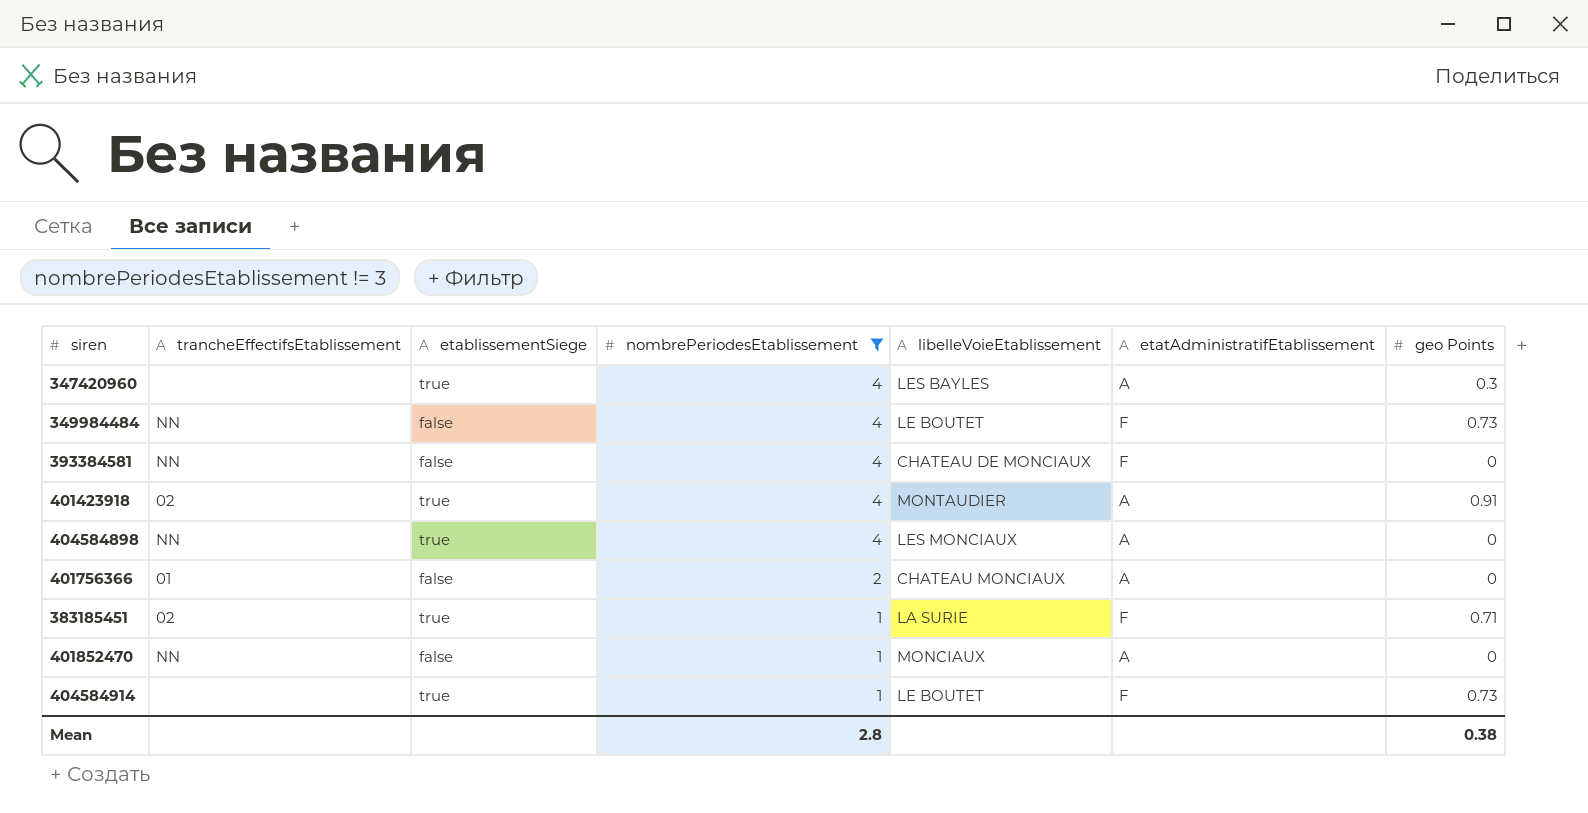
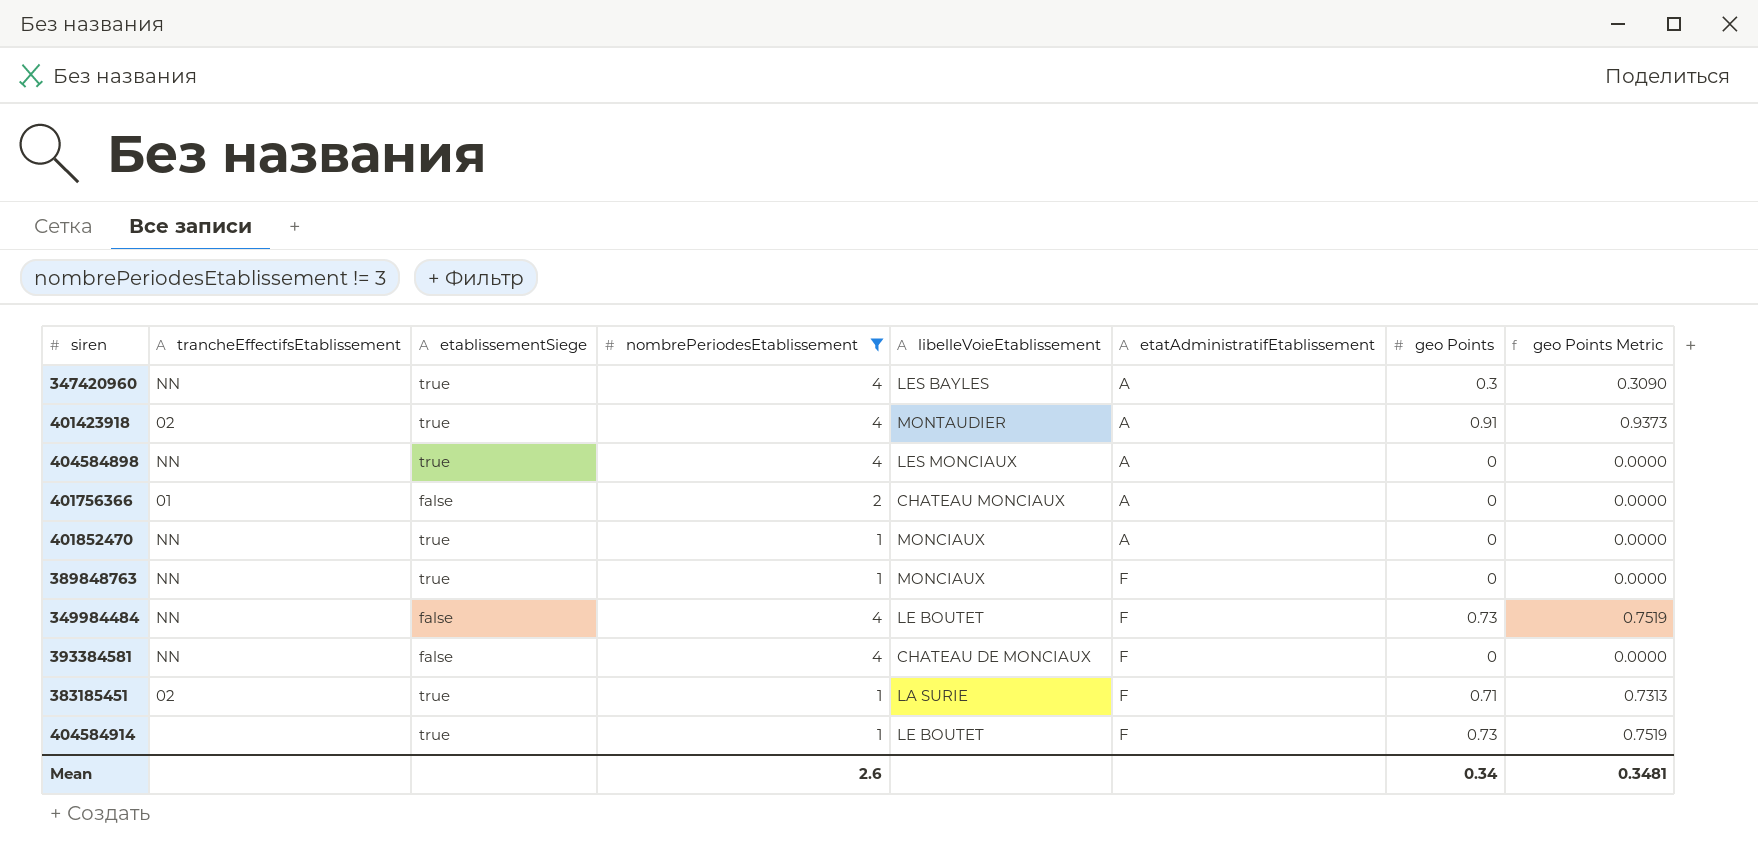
row order: nombrePeriodesEtablissement descending -> etatAdministratifEtablissement ascending
column geo Points Metric | formula: none -> [geo Points] * 1.03
347420960 | trancheEffectifsEtablissement: none -> NN
401852470 | etablissementSiege: false -> true
row 389848763: none -> NN | true | 1 | MONCIAUX | F | 0 | 0.0000
Mean | nombrePeriodesEtablissement: 2.8 -> 2.6
Mean | geo Points: 0.38 -> 0.34

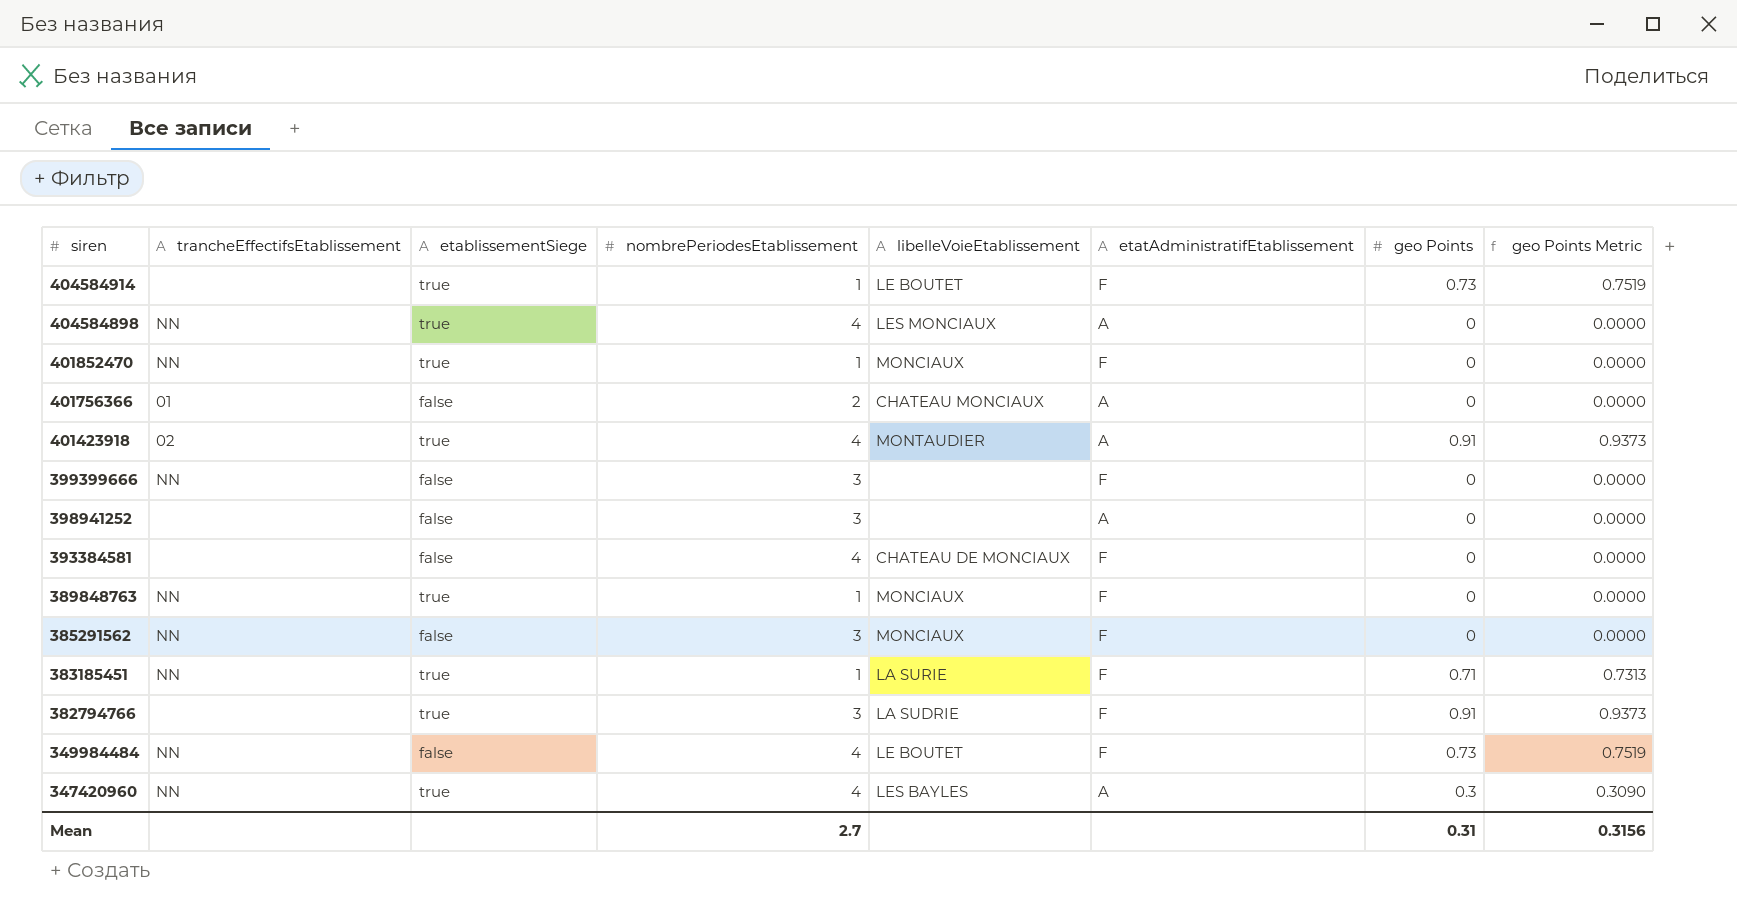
filter: nombrePeriodesEtablissement != 3 -> none
row order: etatAdministratifEtablissement ascending -> siren descending
401852470 | etatAdministratifEtablissement: A -> F
393384581 | trancheEffectifsEtablissement: NN -> none
383185451 | trancheEffectifsEtablissement: 02 -> NN
Mean | nombrePeriodesEtablissement: 2.6 -> 2.7
Mean | geo Points: 0.34 -> 0.31
Mean | geo Points Metric: 0.3481 -> 0.3156

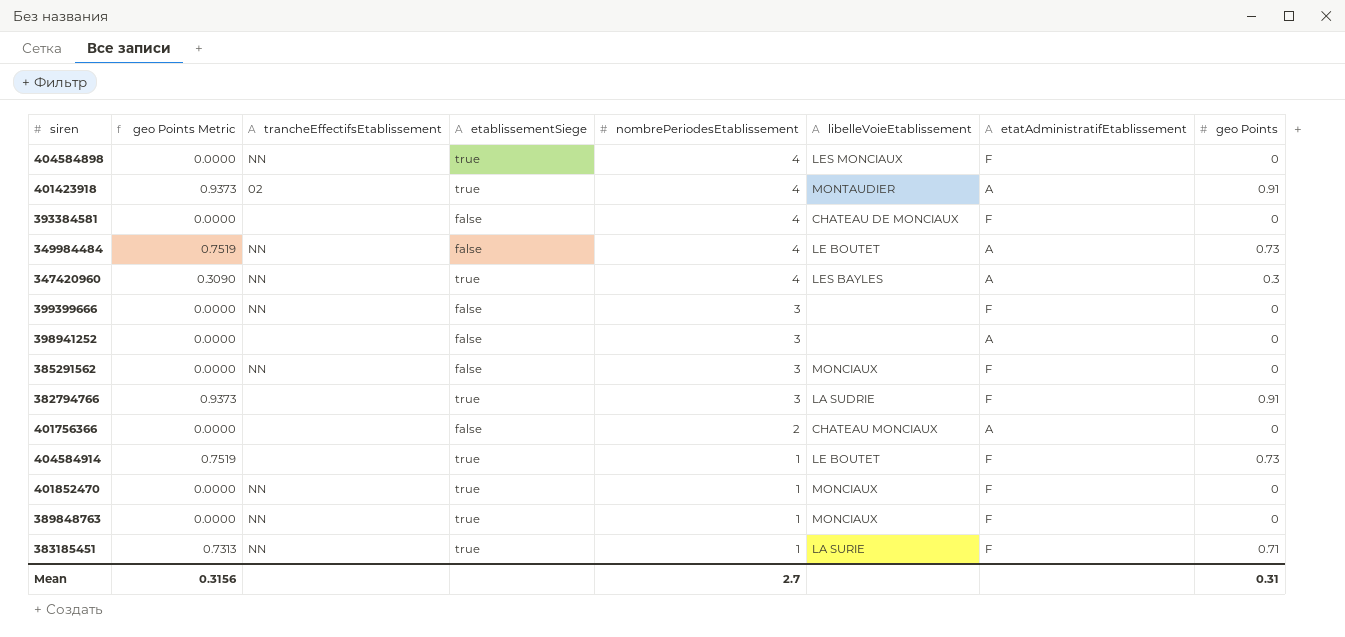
row order: siren descending -> nombrePeriodesEtablissement descending
column geo Points Metric | position: 8 -> 2
404584898 | etatAdministratifEtablissement: A -> F
349984484 | etatAdministratifEtablissement: F -> A
401756366 | trancheEffectifsEtablissement: 01 -> none

